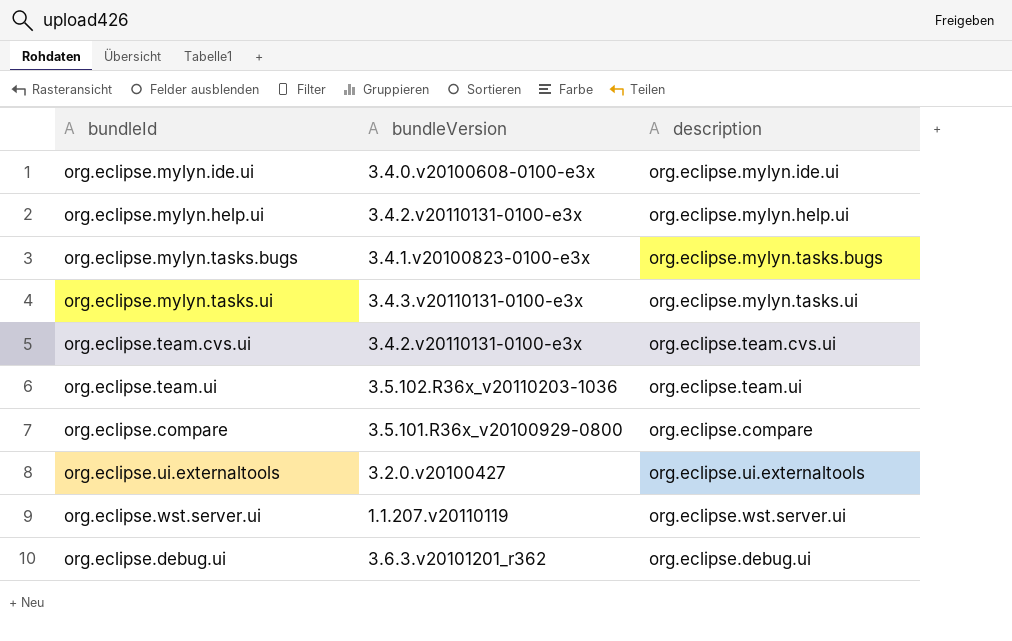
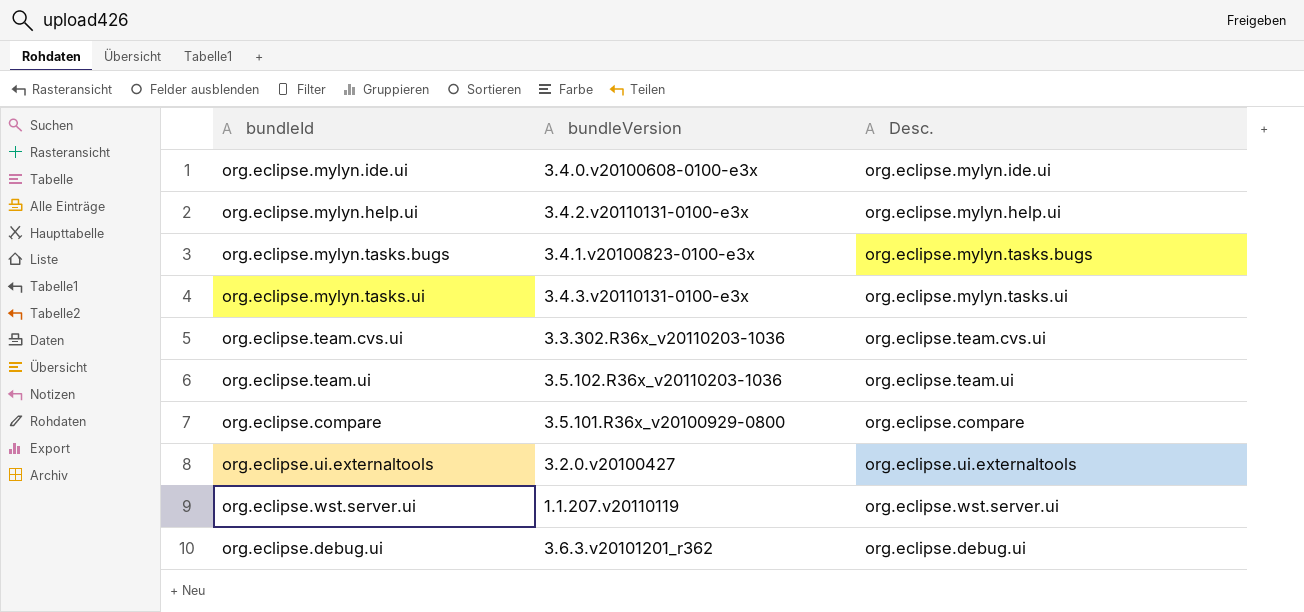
column name: description -> Desc.
org.eclipse.team.cvs.ui | bundleVersion: 3.4.2.v20110131-0100-e3x -> 3.3.302.R36x_v20110203-1036

